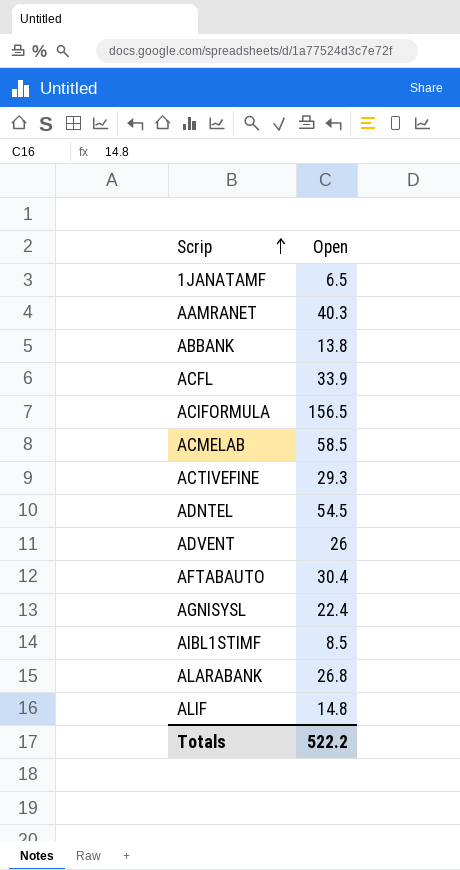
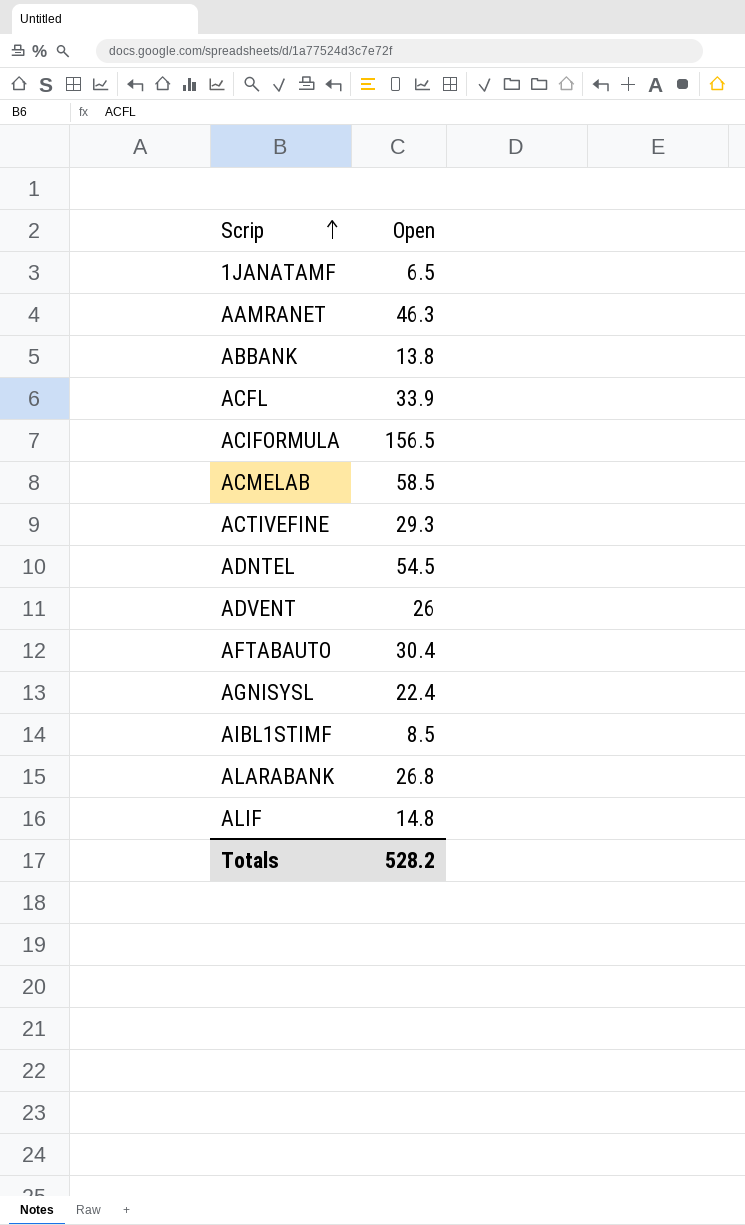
AAMRANET | Open: 40.3 -> 46.3
Totals | Open: 522.2 -> 528.2

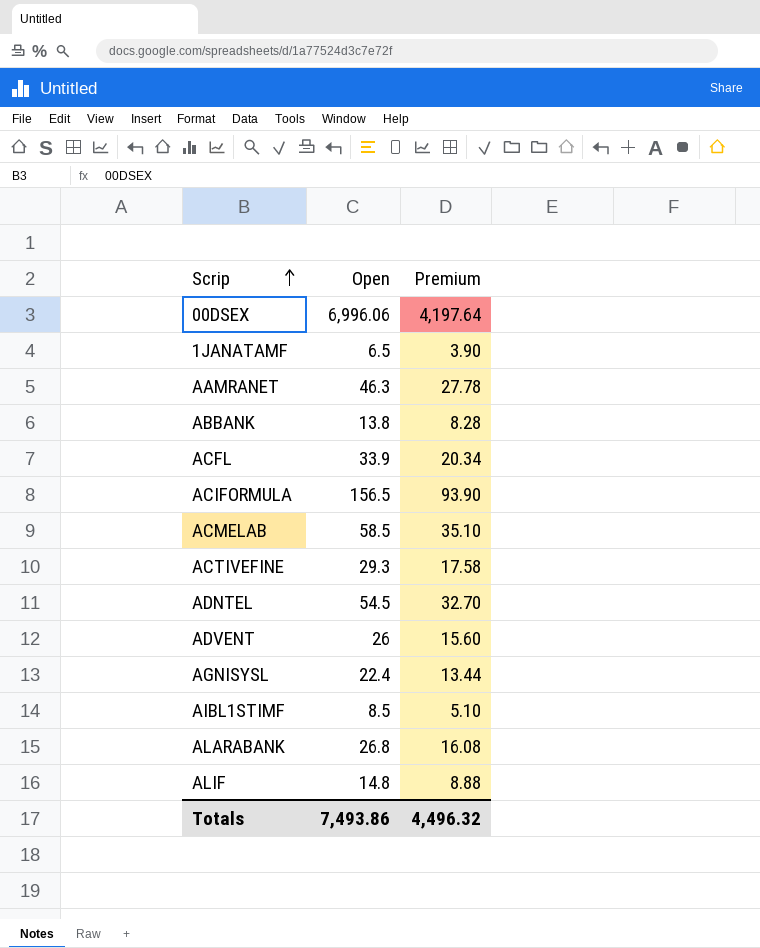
column Premium | formula: none -> [Open] * 0.6
row AFTABAUTO: 30.4 -> none
row 00DSEX: none -> 6,996.06 | 4,197.64
Totals | Open: 528.2 -> 7,493.86

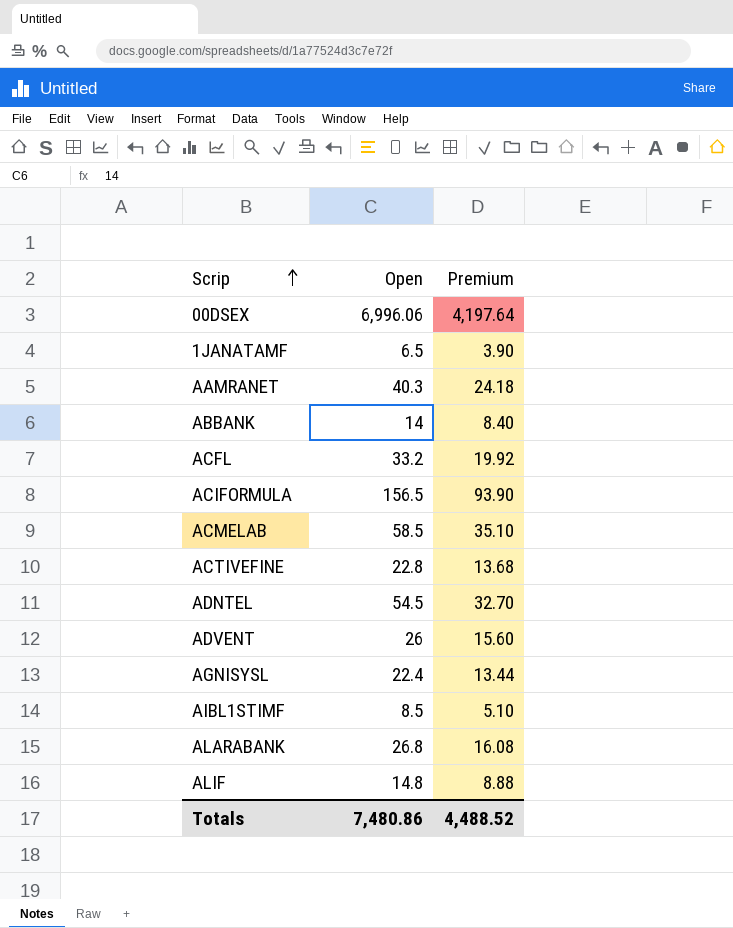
AAMRANET | Open: 46.3 -> 40.3
AAMRANET | Premium: 27.78 -> 24.18
ABBANK | Open: 13.8 -> 14
ABBANK | Premium: 8.28 -> 8.40
ACFL | Open: 33.9 -> 33.2
ACFL | Premium: 20.34 -> 19.92
ACTIVEFINE | Open: 29.3 -> 22.8
ACTIVEFINE | Premium: 17.58 -> 13.68
Totals | Open: 7,493.86 -> 7,480.86
Totals | Premium: 4,496.32 -> 4,488.52

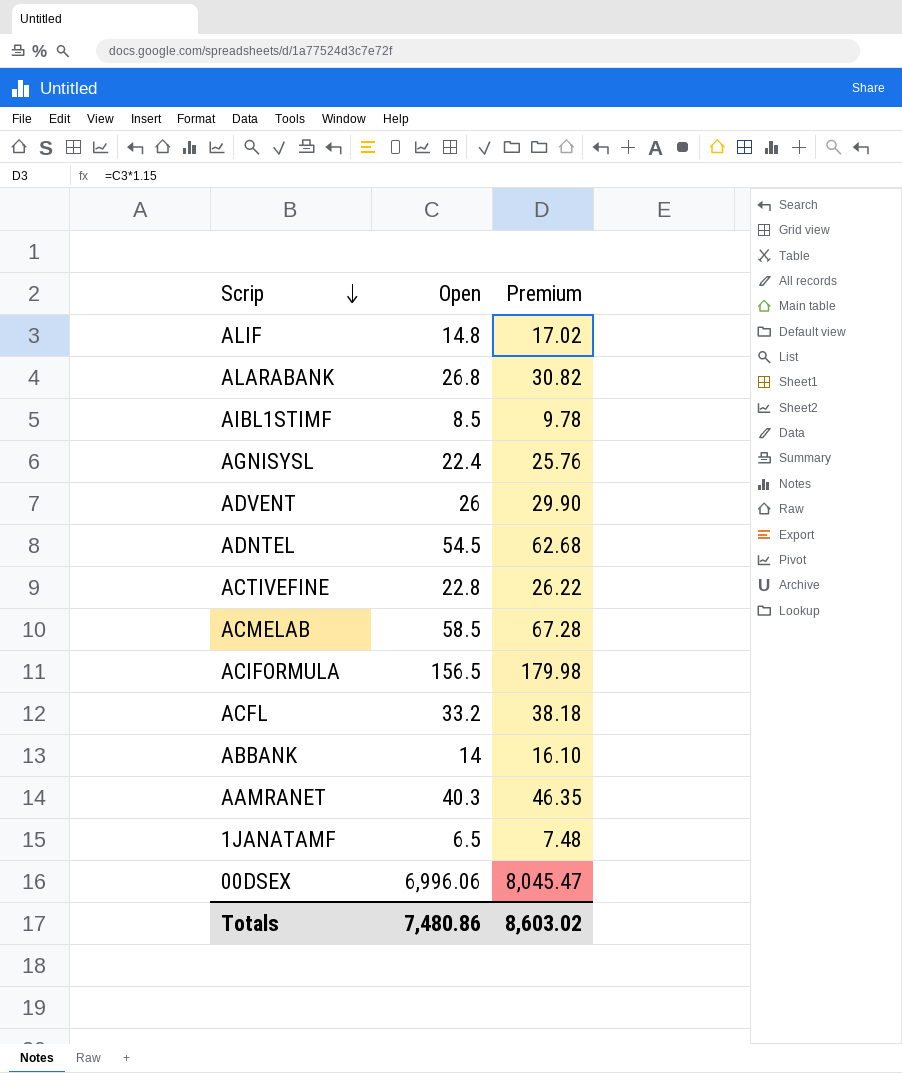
row order: Scrip ascending -> Scrip descending
column Premium | formula: [Open] * 0.6 -> [Open] * 1.15
Totals | Premium: 4,488.52 -> 8,603.02

